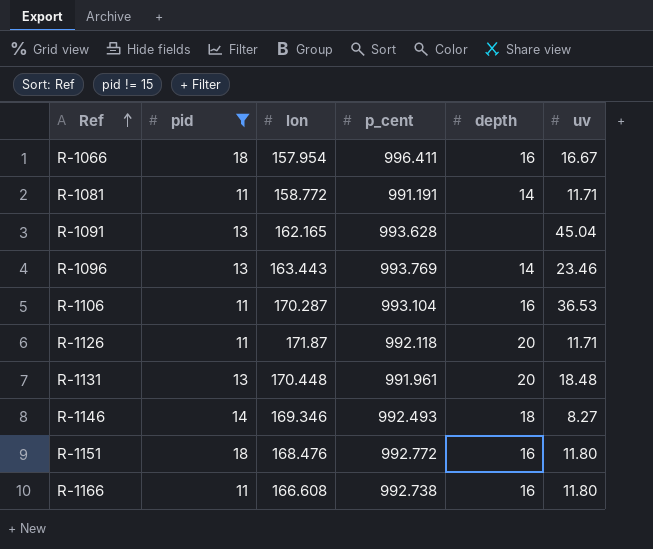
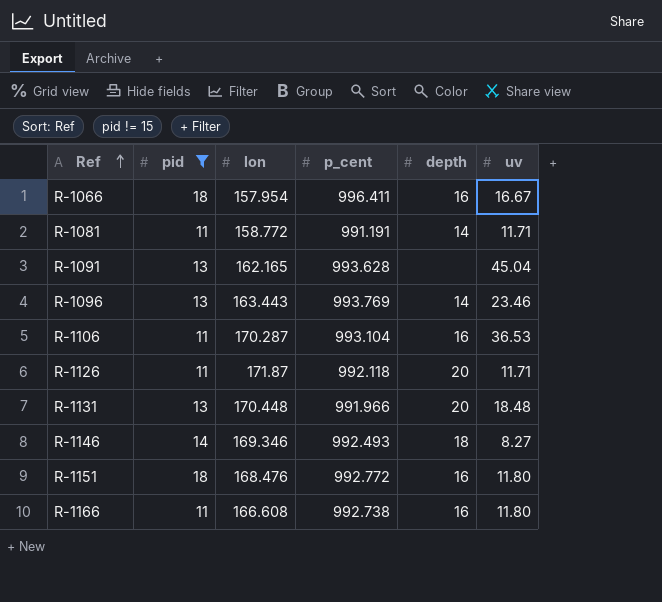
R-1131 | p_cent: 991.961 -> 991.966

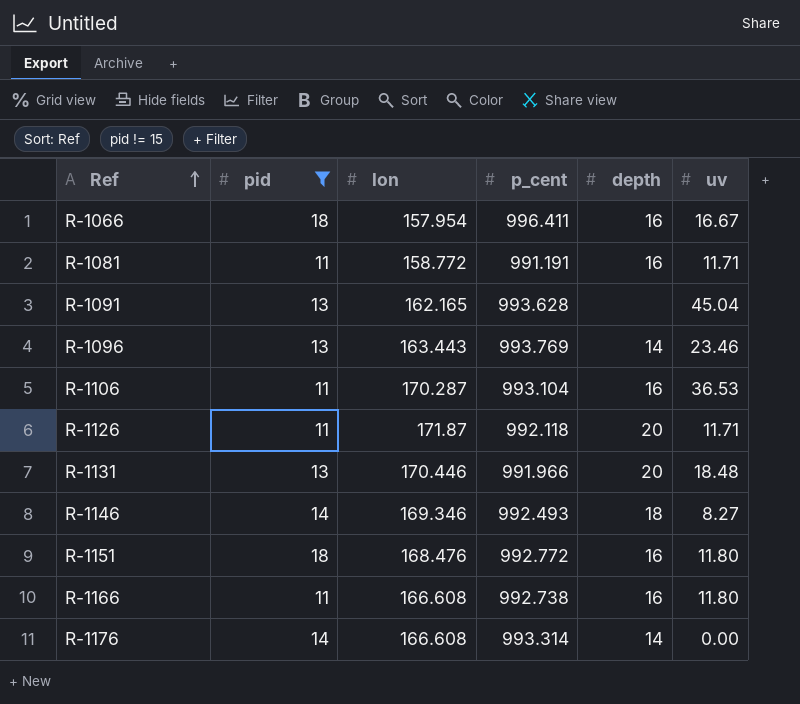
R-1081 | depth: 14 -> 16
R-1131 | lon: 170.448 -> 170.446
row R-1176: none -> 14 | 166.608 | 993.314 | 14 | 0.00

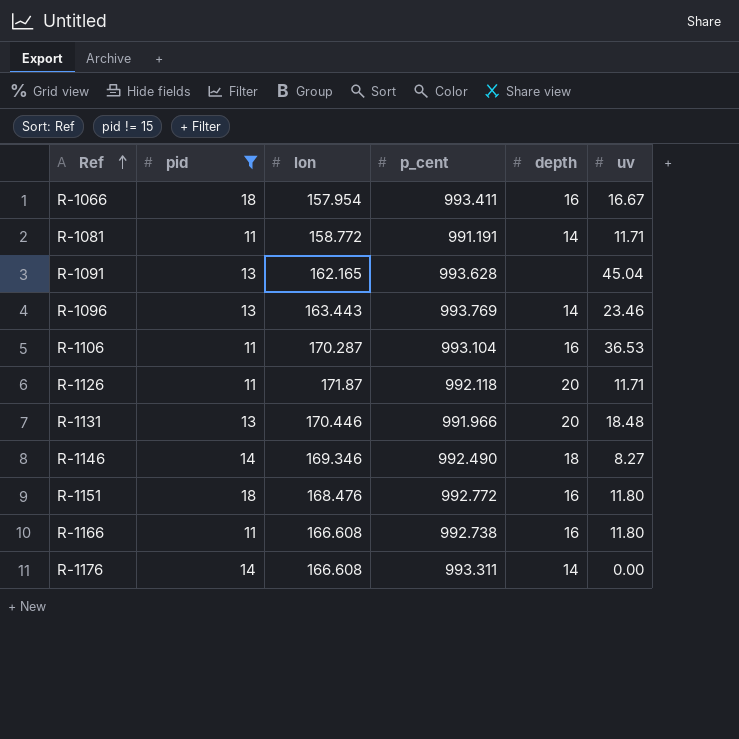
R-1066 | p_cent: 996.411 -> 993.411
R-1081 | depth: 16 -> 14
R-1146 | p_cent: 992.493 -> 992.490
R-1176 | p_cent: 993.314 -> 993.311

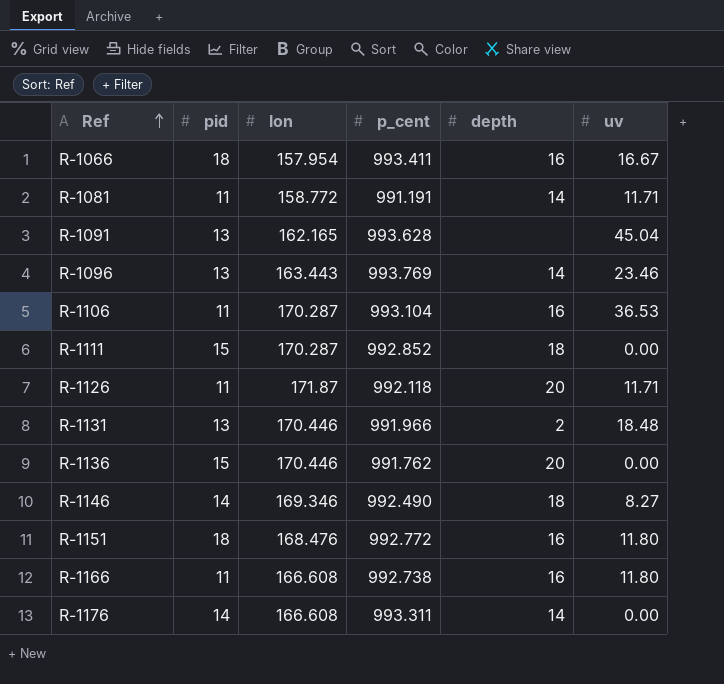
filter: pid != 15 -> none
R-1131 | depth: 20 -> 2

